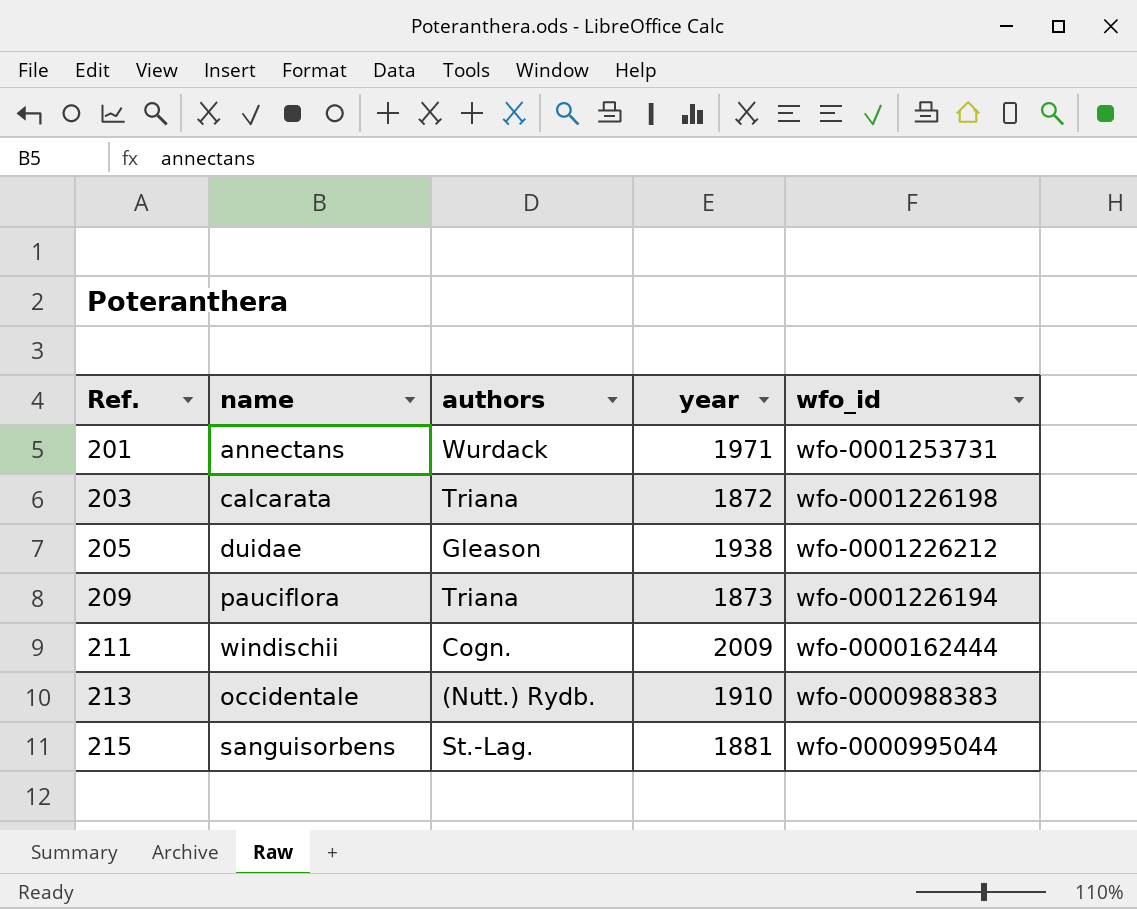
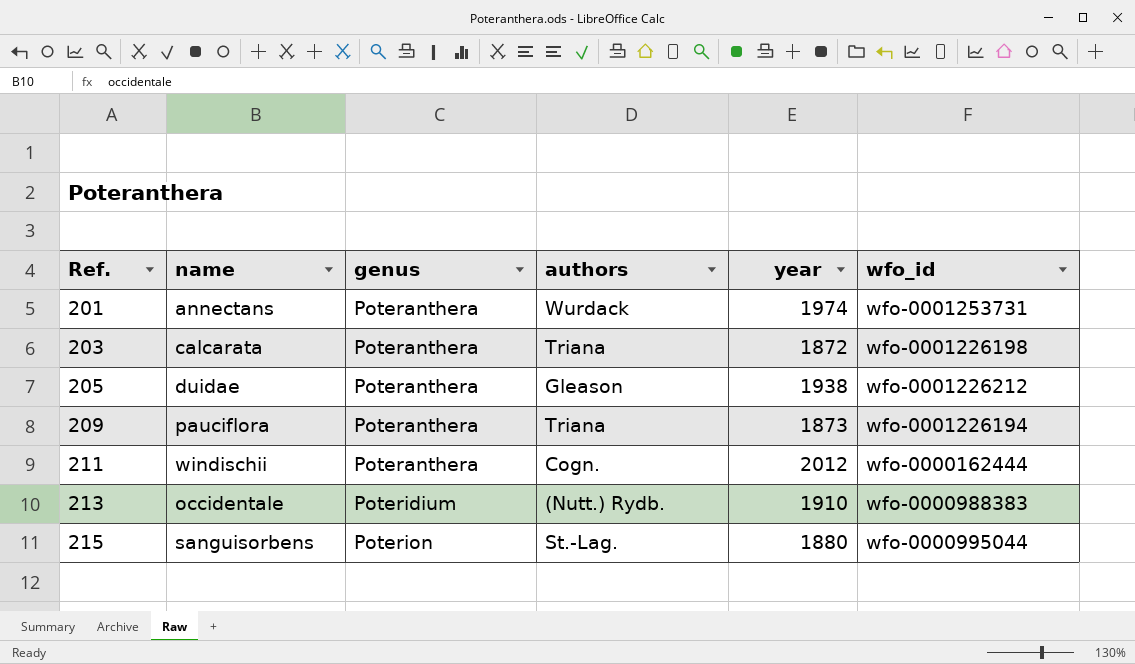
column genus | position: none -> 3
201 | year: 1971 -> 1974
211 | year: 2009 -> 2012
215 | year: 1881 -> 1880

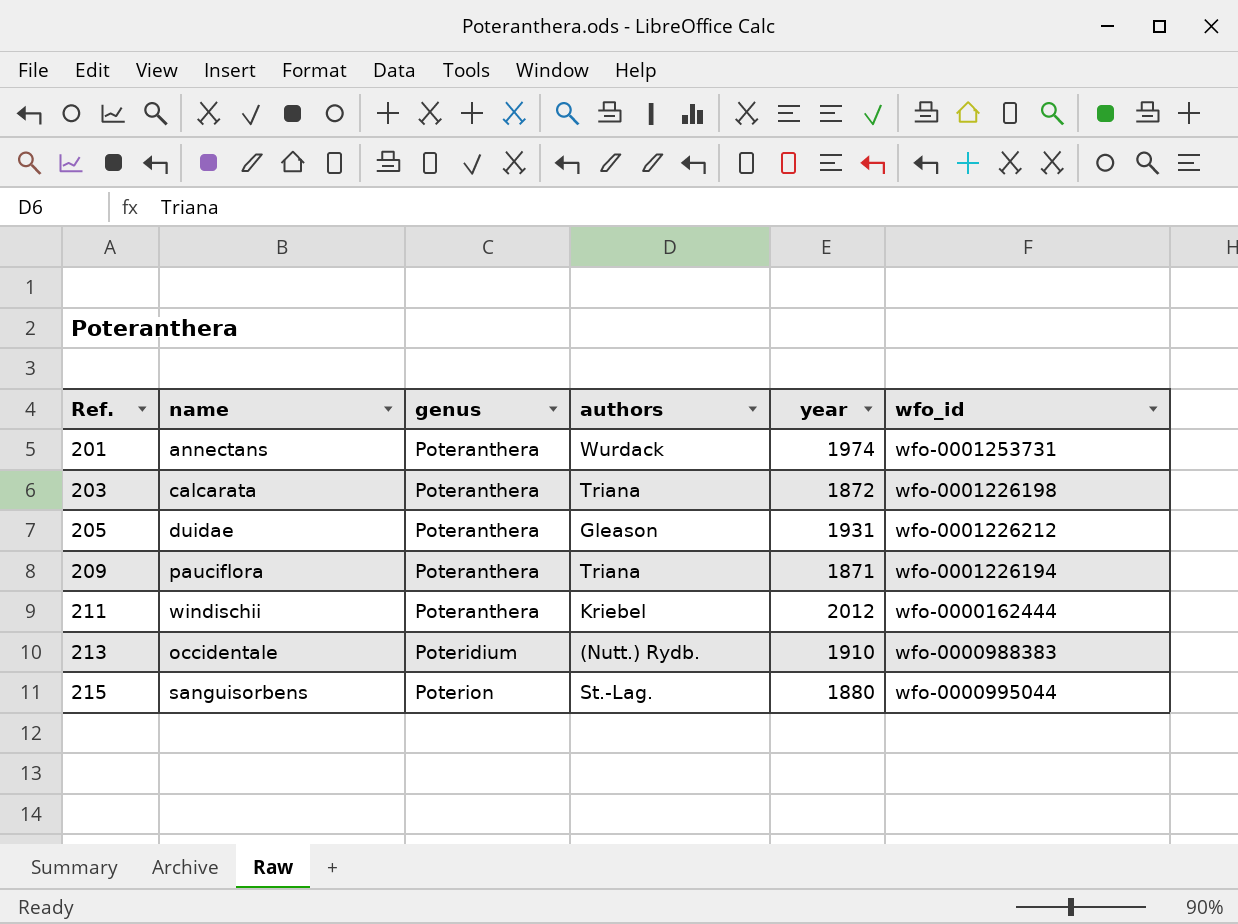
205 | year: 1938 -> 1931
209 | year: 1873 -> 1871
211 | authors: Cogn. -> Kriebel

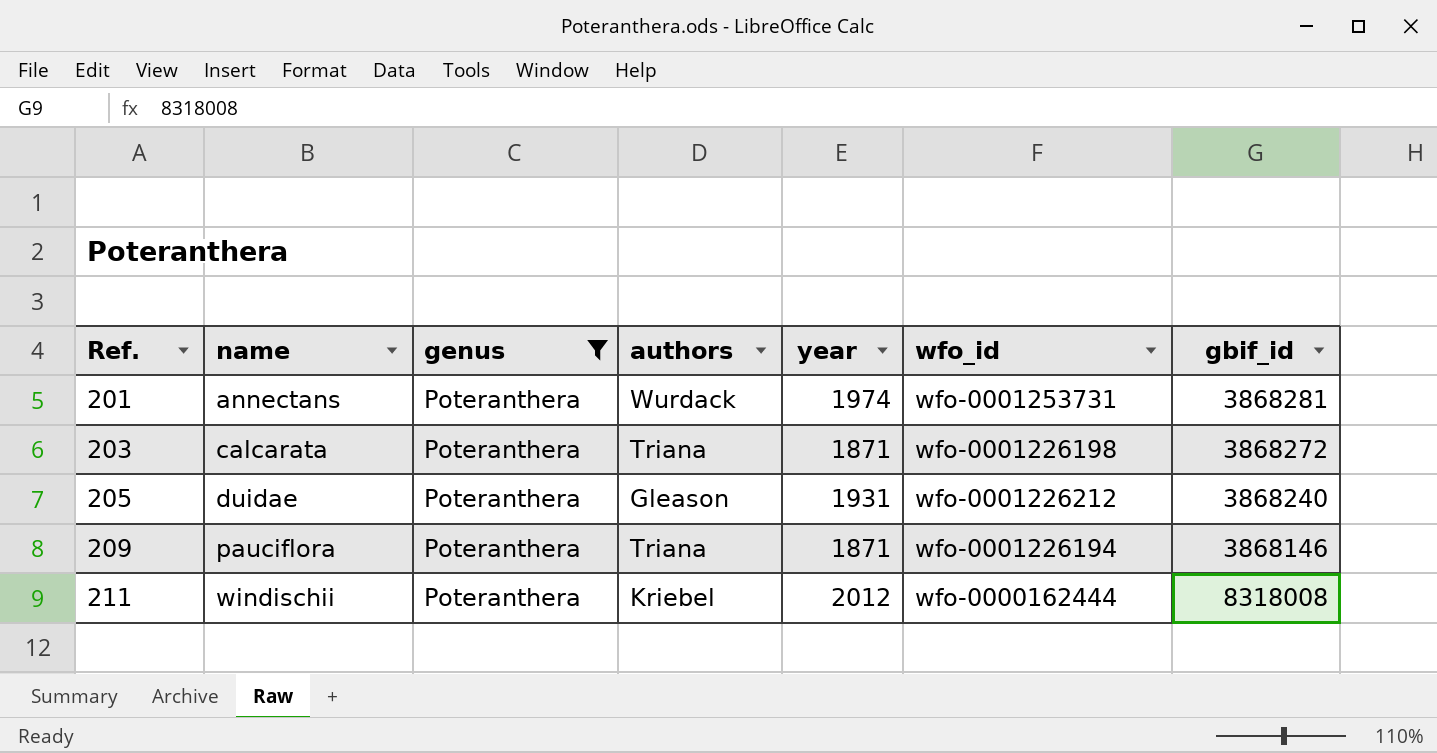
filter: none -> genus = Poteranthera
column gbif_id | position: none -> 7
203 | year: 1872 -> 1871

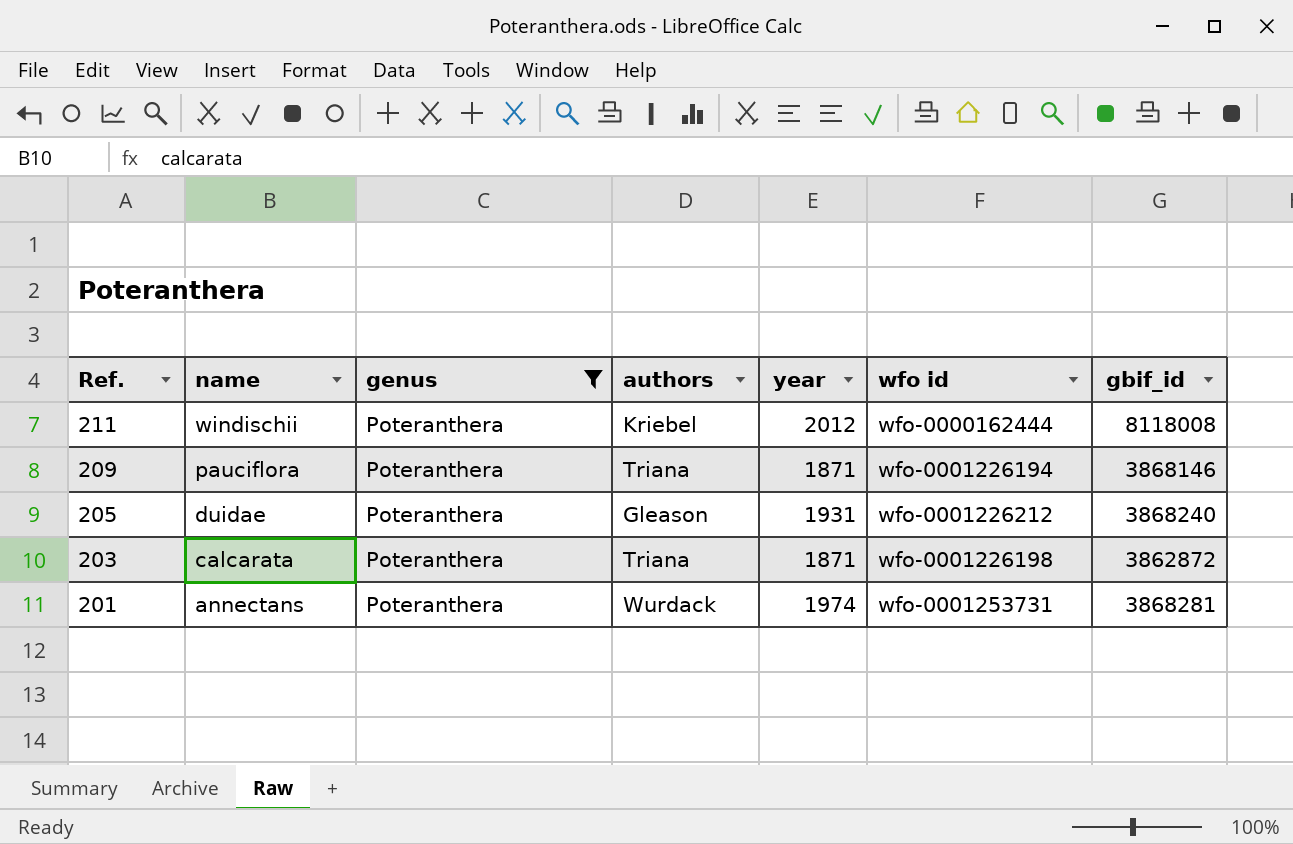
row order: Ref. ascending -> Ref. descending
column name: wfo_id -> wfo id
211 | gbif_id: 8318008 -> 8118008
203 | gbif_id: 3868272 -> 3862872

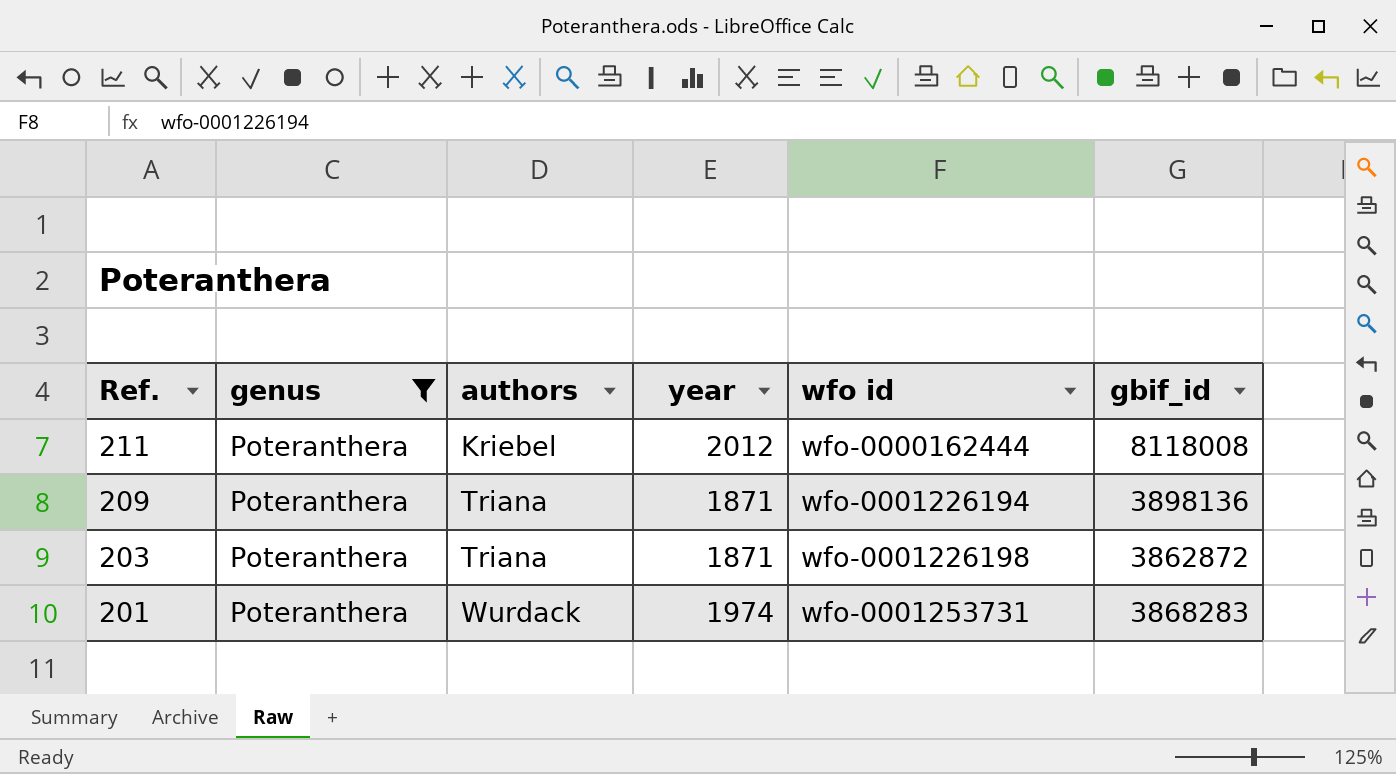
column name | position: 2 -> none
row 205: duidae | Poteranthera | Gleason | 1931 | wfo-0001226212 | 3868240 -> none
209 | gbif_id: 3868146 -> 3898136
201 | gbif_id: 3868281 -> 3868283

